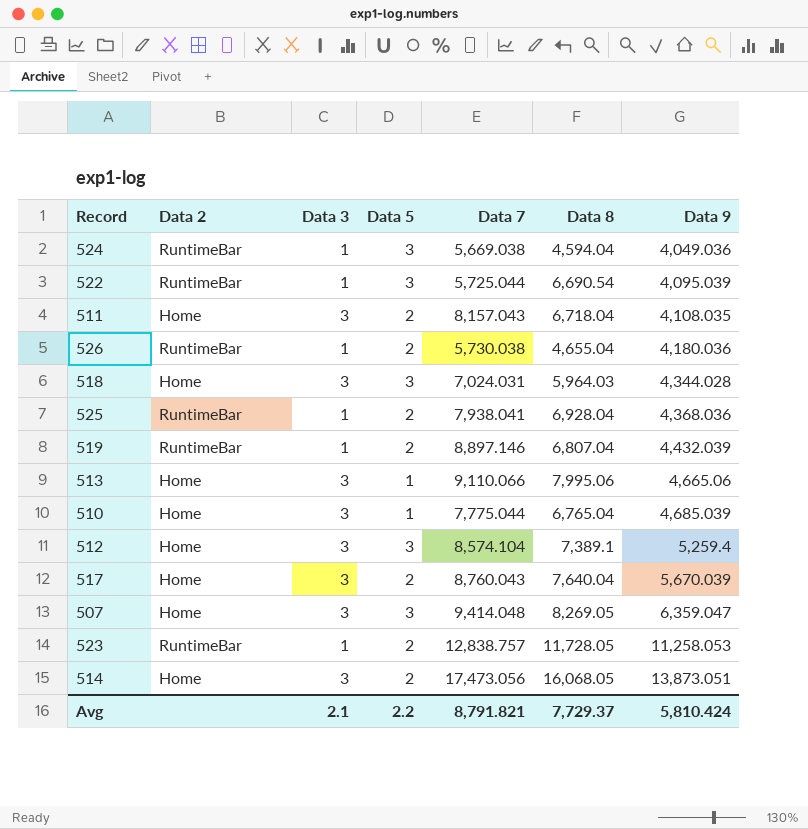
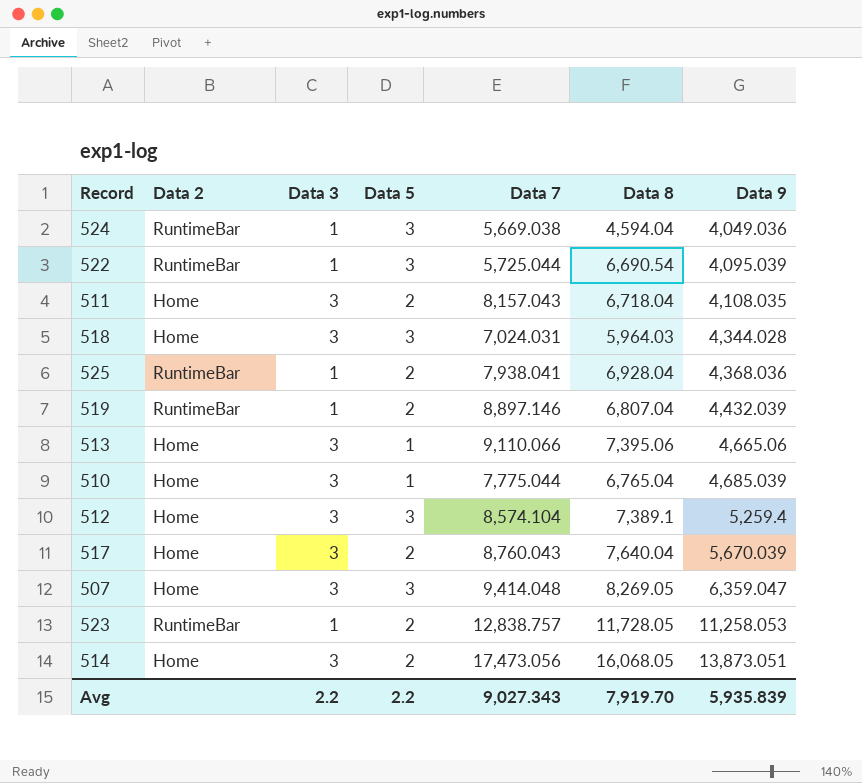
row 526: RuntimeBar | 1 | 2 | 5,730.038 | 4,655.04 | 4,180.036 -> none
513 | Data 8: 7,995.06 -> 7,395.06
Avg | Data 3: 2.1 -> 2.2
Avg | Data 7: 8,791.821 -> 9,027.343
Avg | Data 8: 7,729.37 -> 7,919.70
Avg | Data 9: 5,810.424 -> 5,935.839

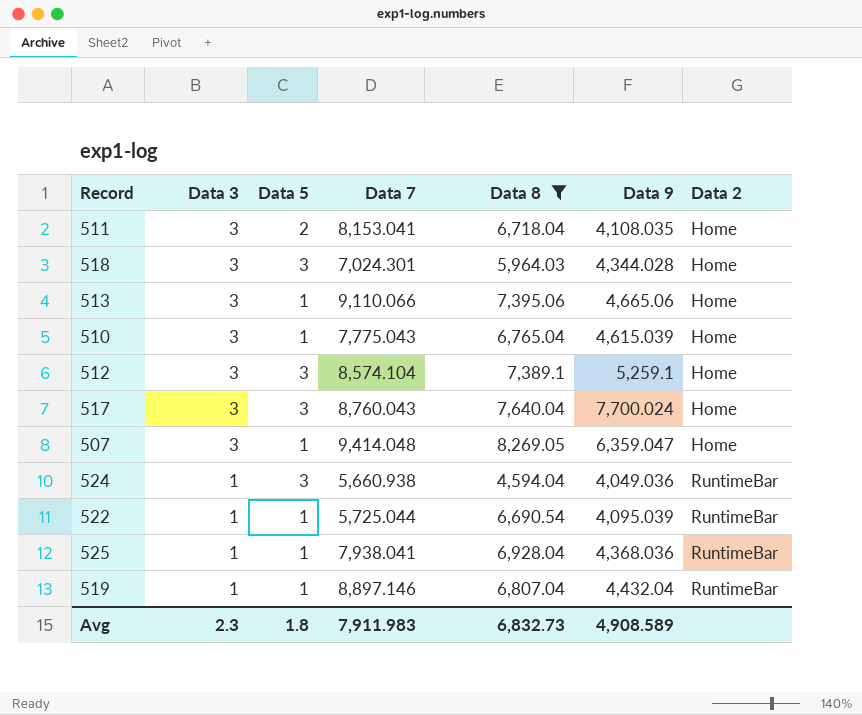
filter: none -> Data 8 <= 8,269.05
row order: Data 9 ascending -> Data 3 descending
column Data 2 | position: 2 -> 7
511 | Data 7: 8,157.043 -> 8,153.041
518 | Data 7: 7,024.031 -> 7,024.301
510 | Data 7: 7,775.044 -> 7,775.043
510 | Data 9: 4,685.039 -> 4,615.039
512 | Data 9: 5,259.4 -> 5,259.1
517 | Data 5: 2 -> 3
517 | Data 9: 5,670.039 -> 7,700.024
507 | Data 5: 3 -> 1
524 | Data 7: 5,669.038 -> 5,660.938
522 | Data 5: 3 -> 1
525 | Data 5: 2 -> 1
519 | Data 5: 2 -> 1
519 | Data 9: 4,432.039 -> 4,432.04
Avg | Data 3: 2.2 -> 2.3
Avg | Data 5: 2.2 -> 1.8
Avg | Data 7: 9,027.343 -> 7,911.983
Avg | Data 8: 7,919.70 -> 6,832.73
Avg | Data 9: 5,935.839 -> 4,908.589

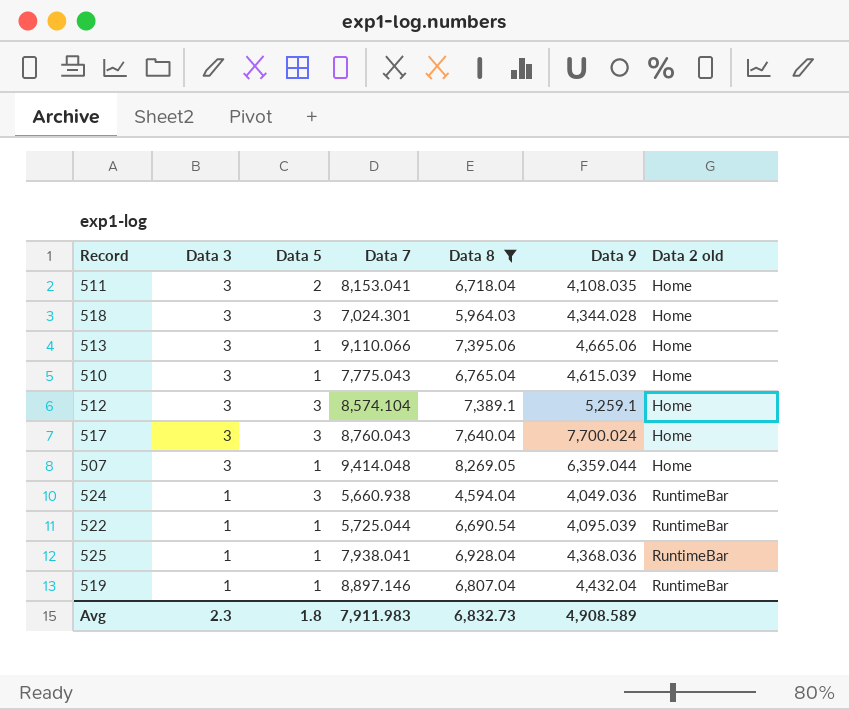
column name: Data 2 -> Data 2 old
507 | Data 9: 6,359.047 -> 6,359.044

